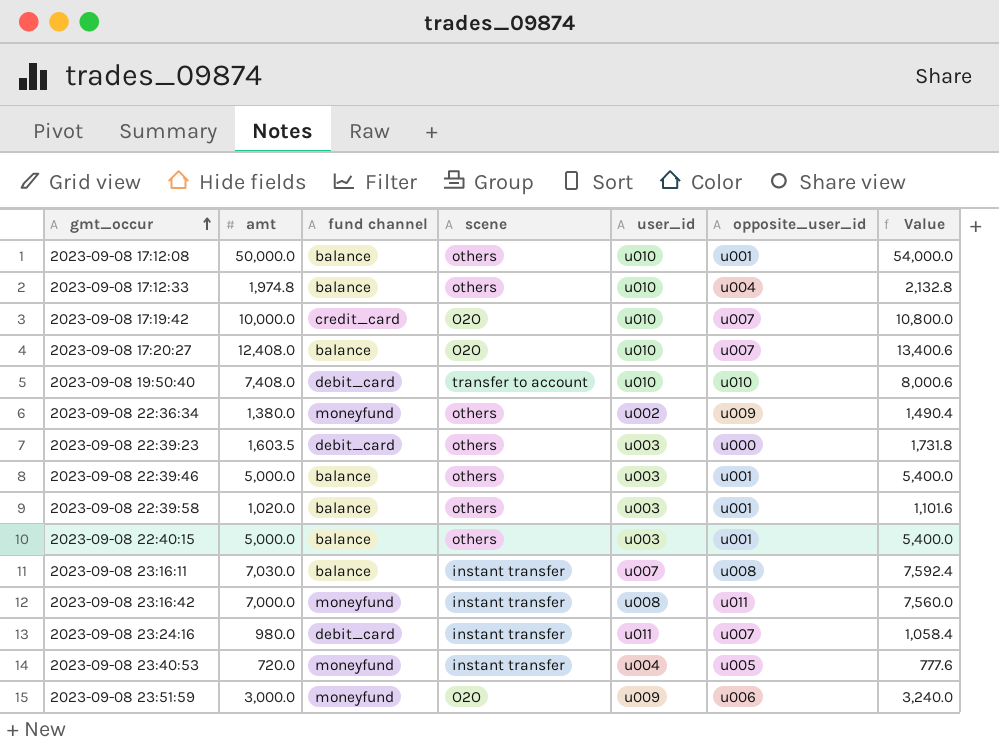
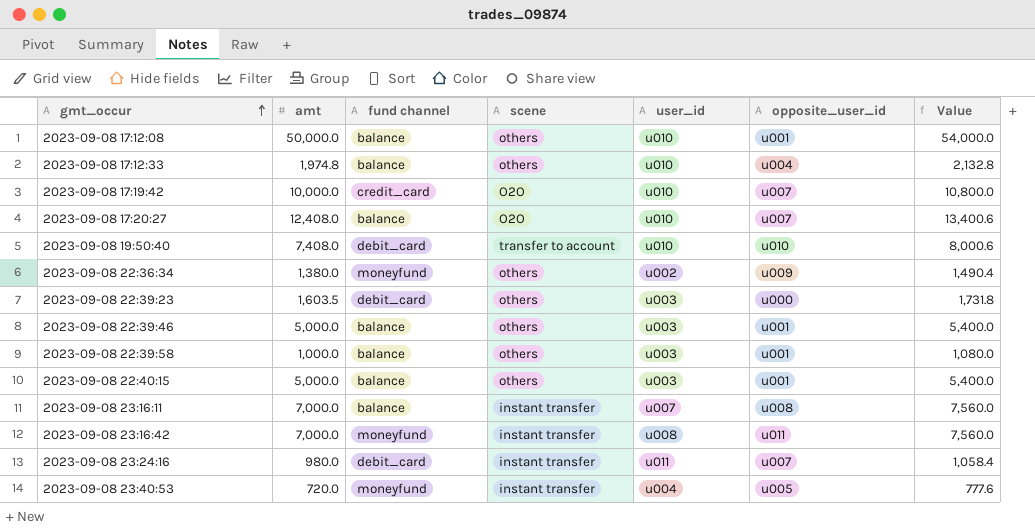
row 2023-09-08 23:51:59: 3,000.0 | moneyfund | O2O | u009 | u006 | 3,240.0 -> none
2023-09-08 22:39:58 | amt: 1,020.0 -> 1,000.0
2023-09-08 22:39:58 | Value: 1,101.6 -> 1,080.0
2023-09-08 23:16:11 | amt: 7,030.0 -> 7,000.0
2023-09-08 23:16:11 | Value: 7,592.4 -> 7,560.0

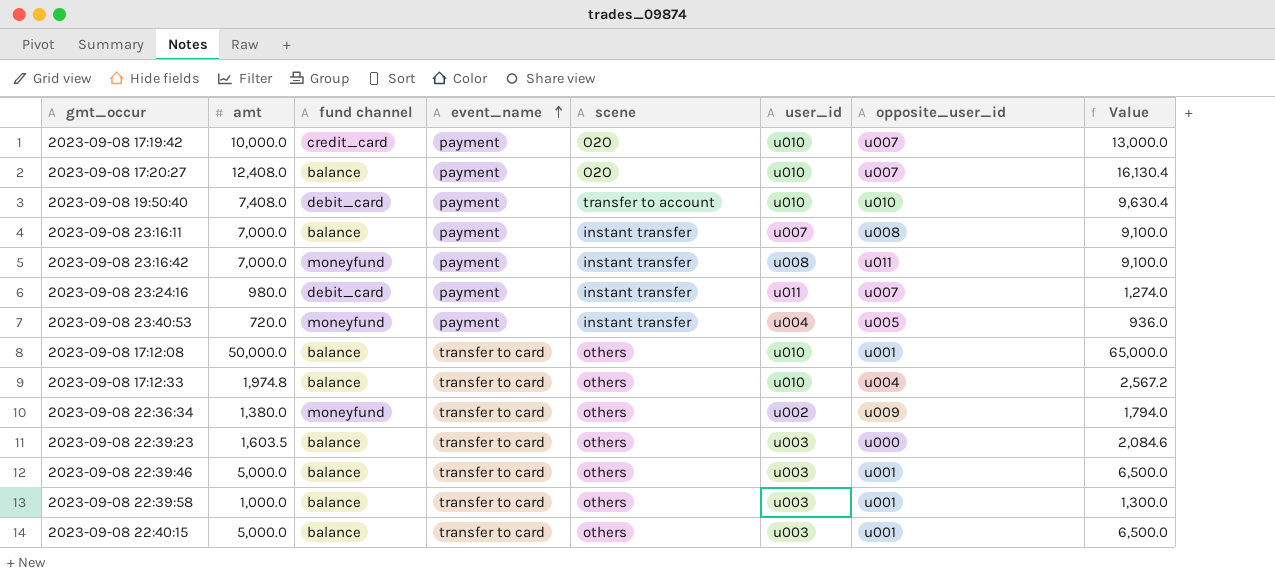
row order: gmt_occur ascending -> event_name ascending
column event_name | position: none -> 4
column Value | formula: [amt] * 1.08 -> [amt] * 1.3
2023-09-08 22:39:23 | fund channel: debit_card -> balance

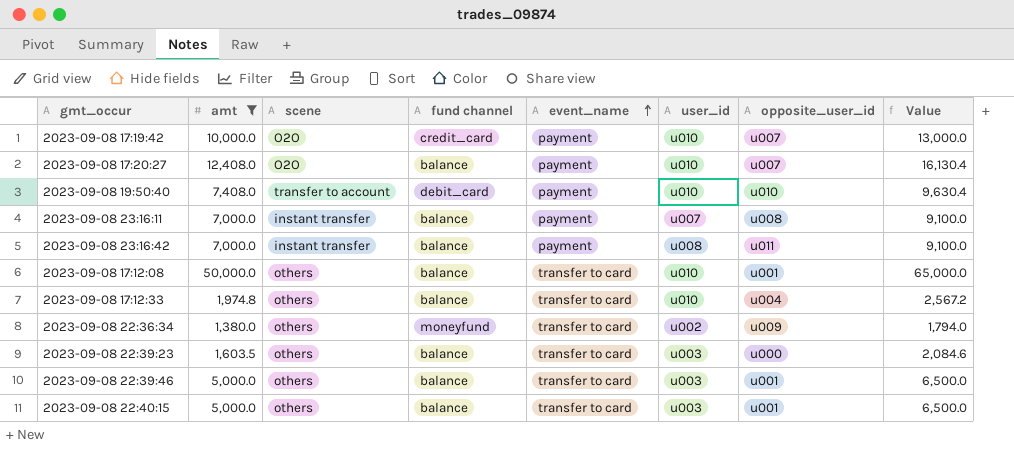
filter: none -> amt >= 1,380.0
column scene | position: 5 -> 3
2023-09-08 23:16:42 | fund channel: moneyfund -> balance

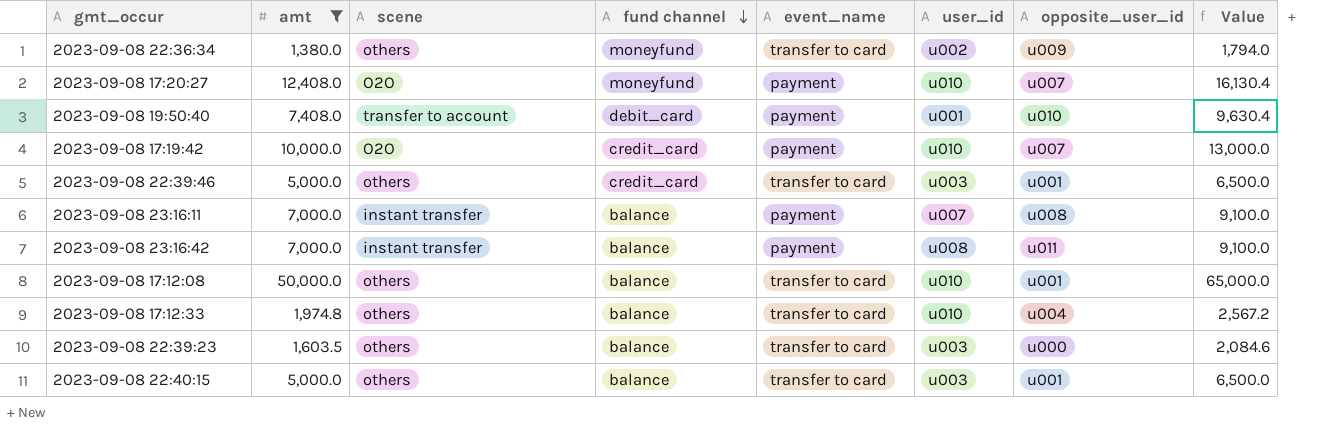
row order: event_name ascending -> fund channel descending
2023-09-08 17:20:27 | fund channel: balance -> moneyfund
2023-09-08 19:50:40 | user_id: u010 -> u001
2023-09-08 22:39:46 | fund channel: balance -> credit_card

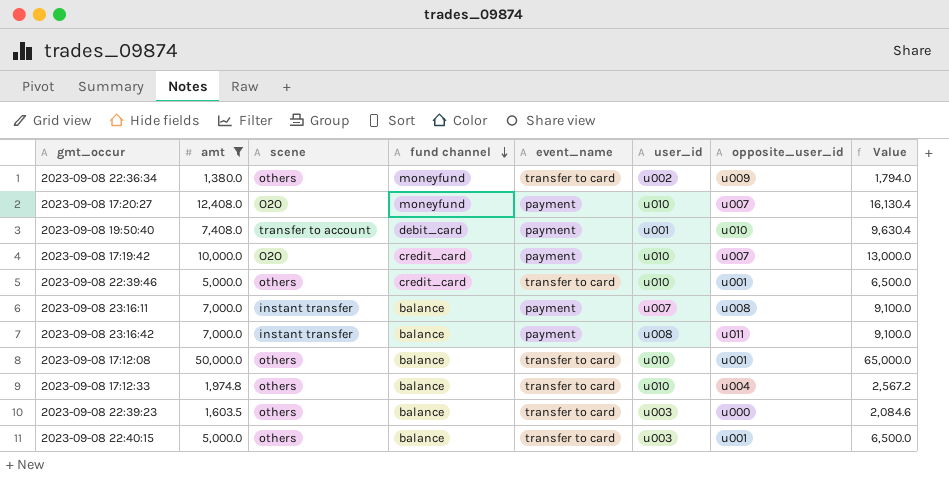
2023-09-08 22:39:46 | user_id: u003 -> u010

